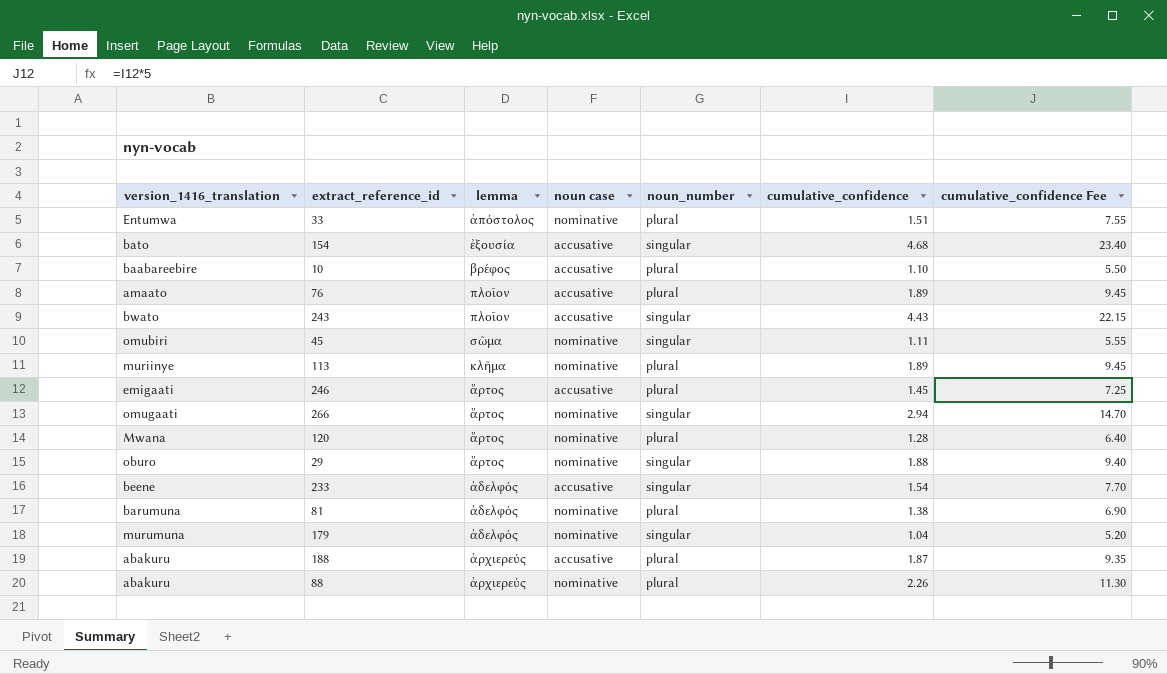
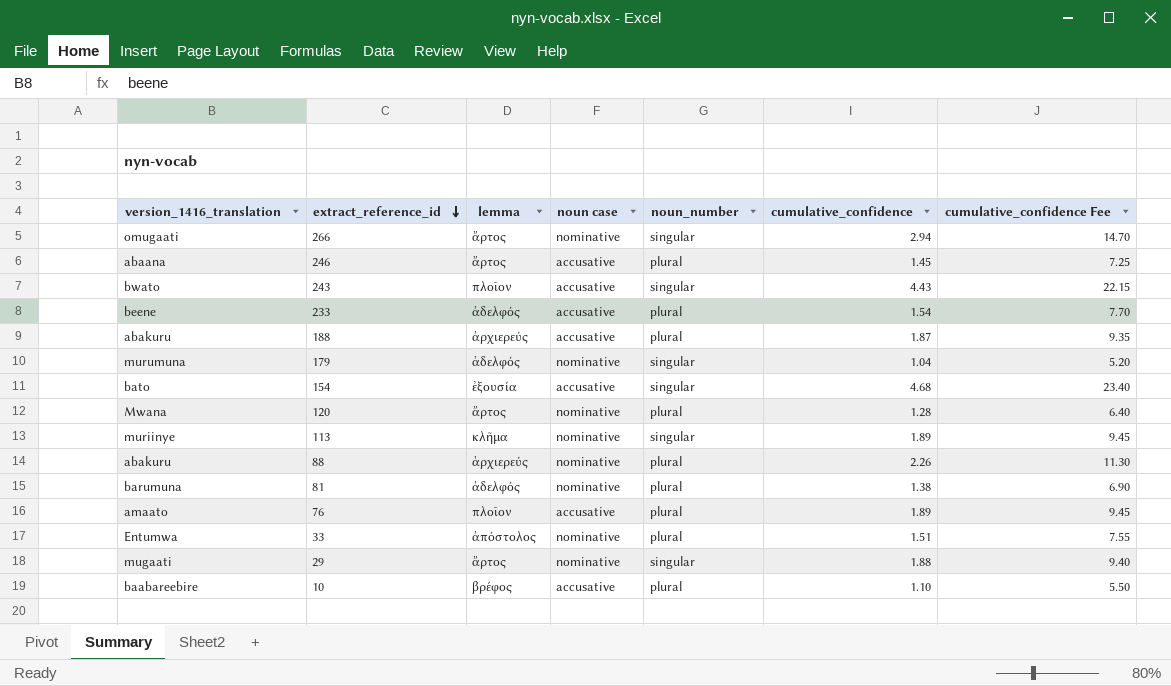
row order: none -> extract_reference_id descending
row 45: omubiri | σῶμα | nominative | singular | 1.11 | 5.55 -> none
246 | version_1416_translation: emigaati -> abaana
233 | noun_number: singular -> plural
113 | noun_number: plural -> singular
29 | version_1416_translation: oburo -> mugaati

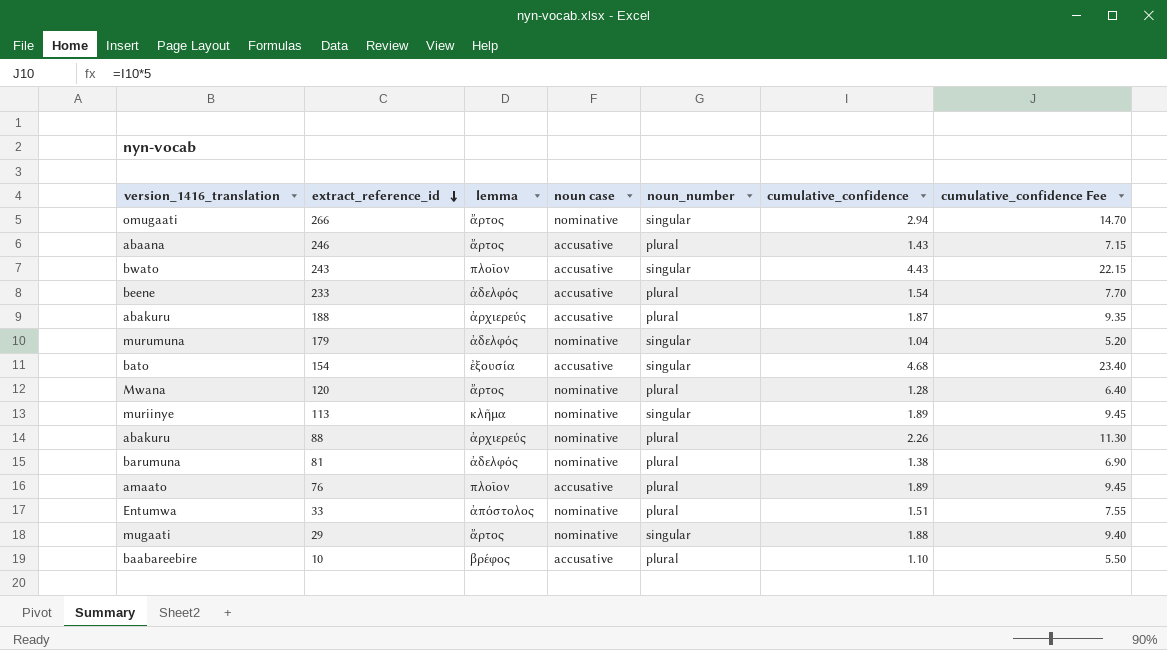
246 | cumulative_confidence: 1.45 -> 1.43
246 | cumulative_confidence Fee: 7.25 -> 7.15

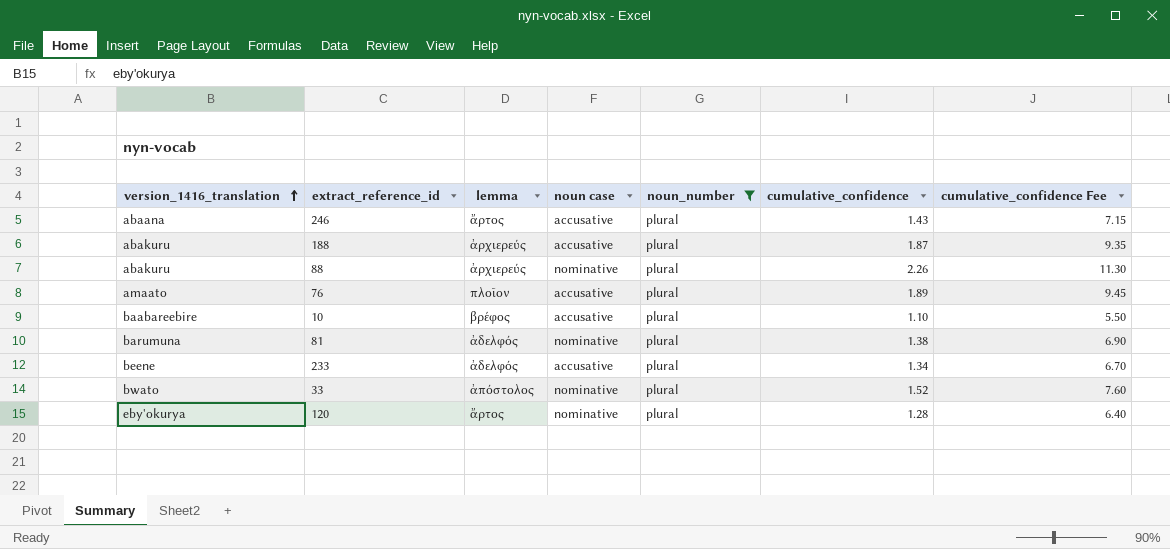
filter: none -> noun_number = plural
row order: extract_reference_id descending -> version_1416_translation ascending
233 | cumulative_confidence: 1.54 -> 1.34
233 | cumulative_confidence Fee: 7.70 -> 6.70
33 | version_1416_translation: Entumwa -> bwato
33 | cumulative_confidence: 1.51 -> 1.52
33 | cumulative_confidence Fee: 7.55 -> 7.60
120 | version_1416_translation: Mwana -> eby'okurya

